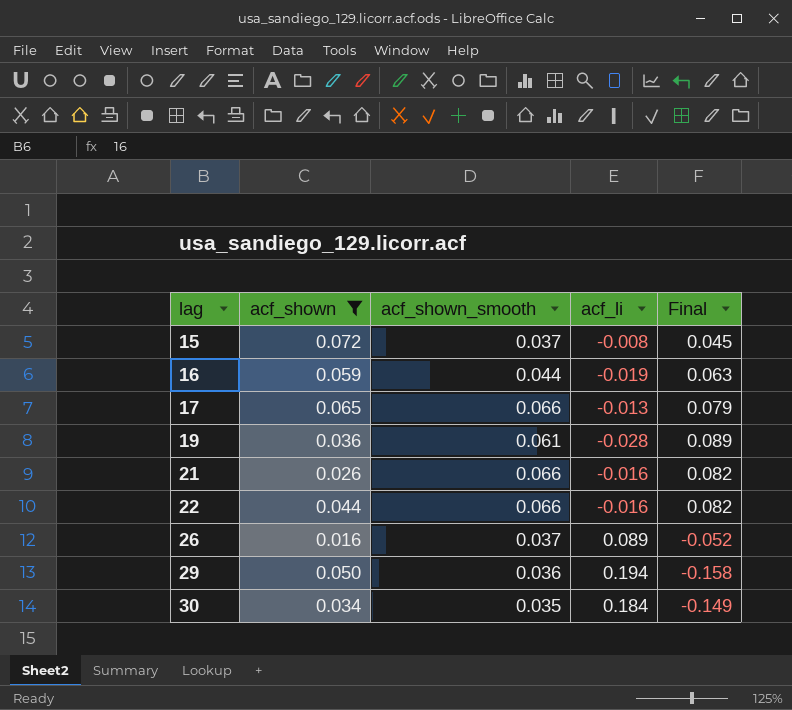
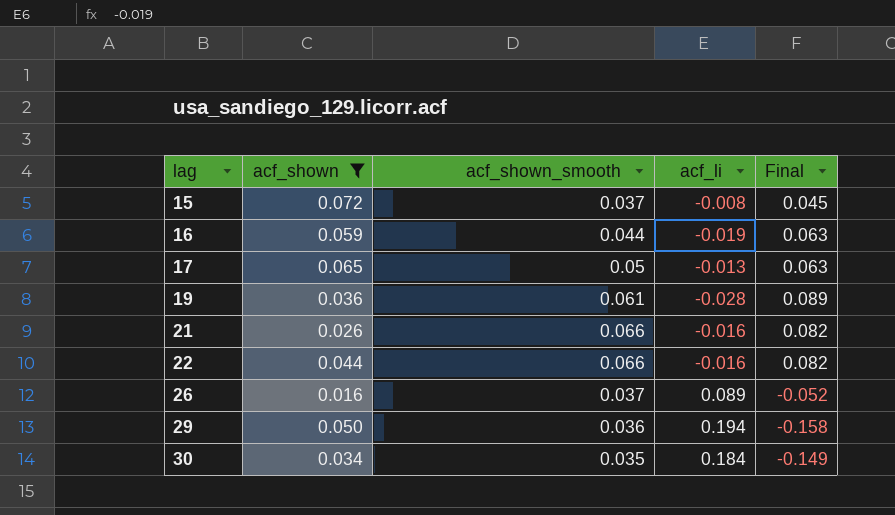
17 | acf_shown_smooth: 0.066 -> 0.05
17 | Final: 0.079 -> 0.063

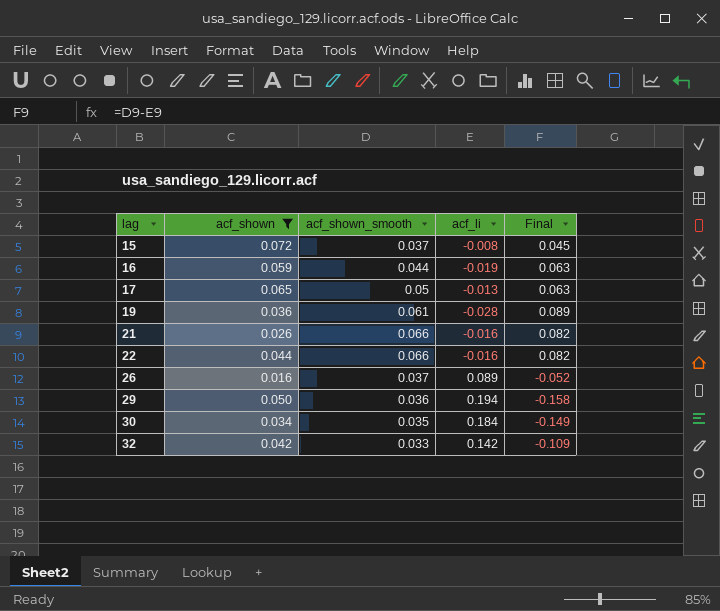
row 32: none -> 0.042 | 0.033 | 0.142 | -0.109

